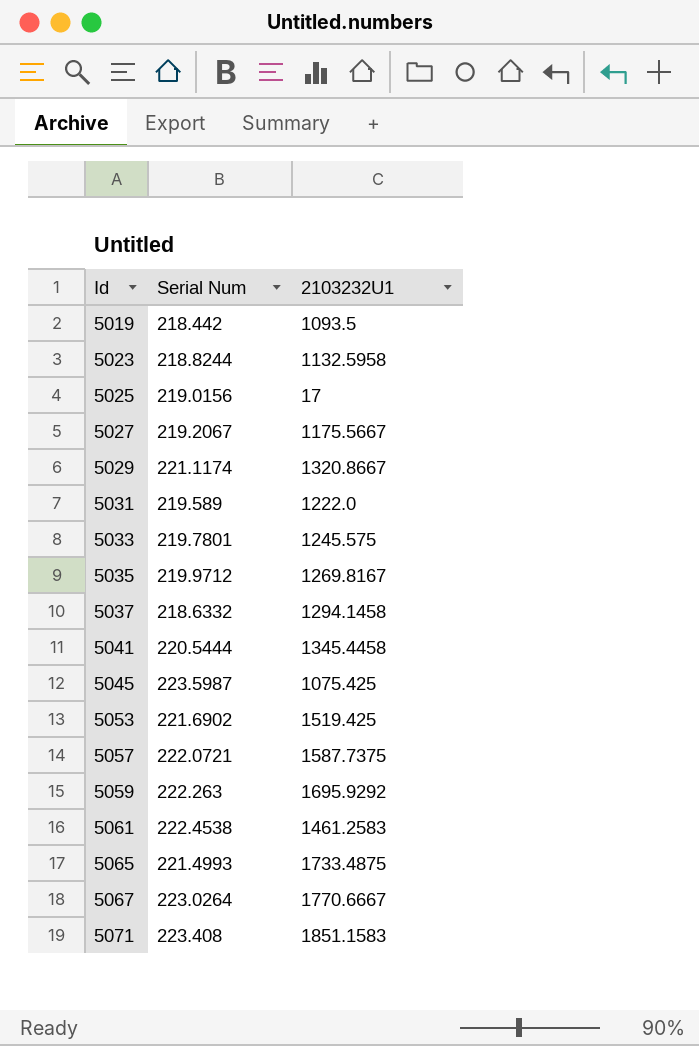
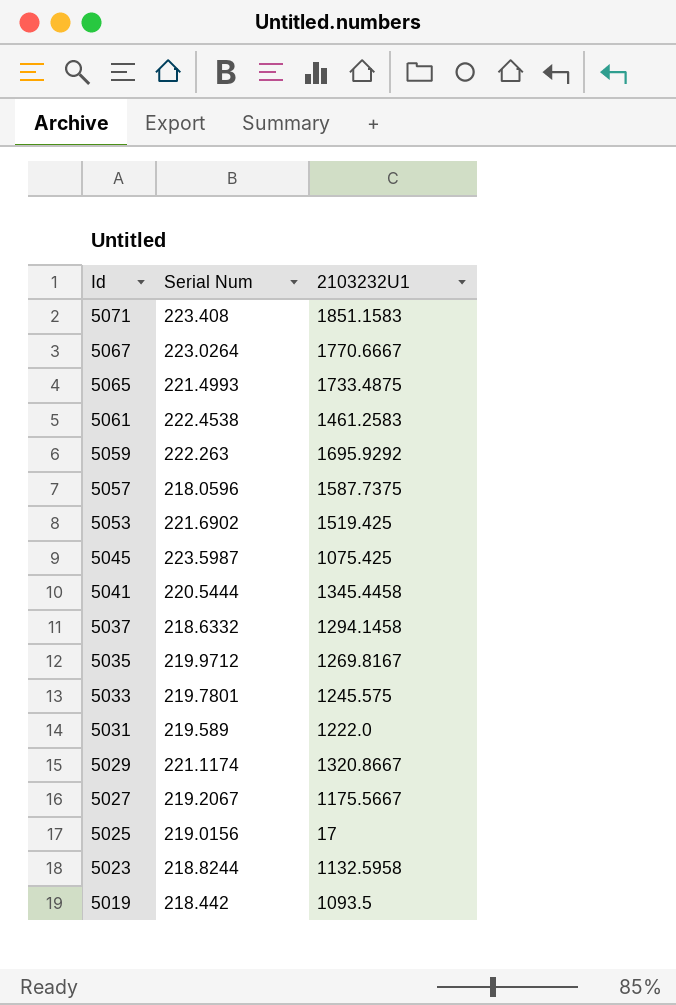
row order: Id ascending -> Id descending
5057 | Serial Num: 222.0721 -> 218.0596

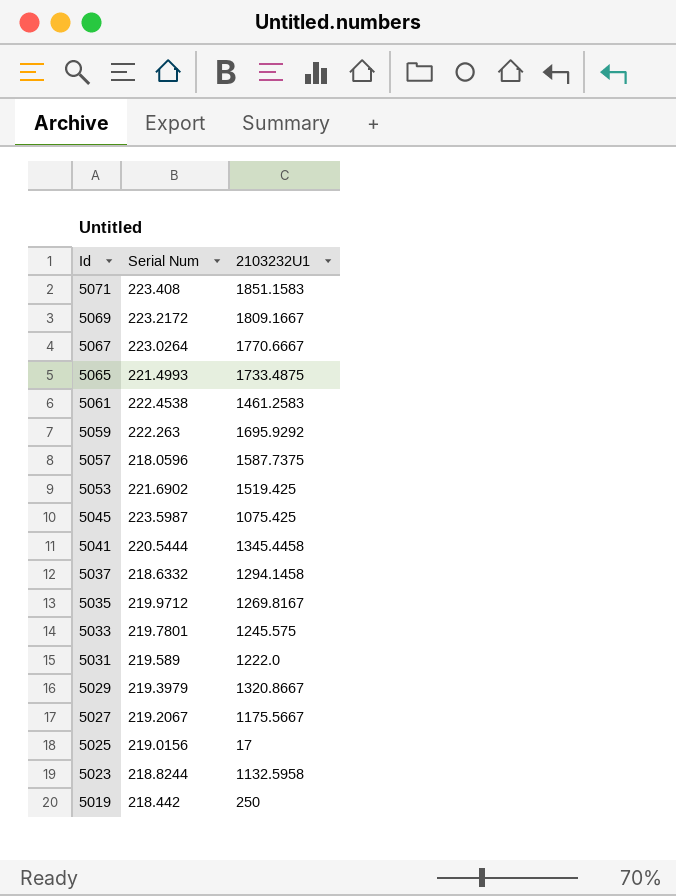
row 5069: none -> 223.2172 | 1809.1667
5029 | Serial Num: 221.1174 -> 219.3979
5019 | 2103232U1: 1093.5 -> 250

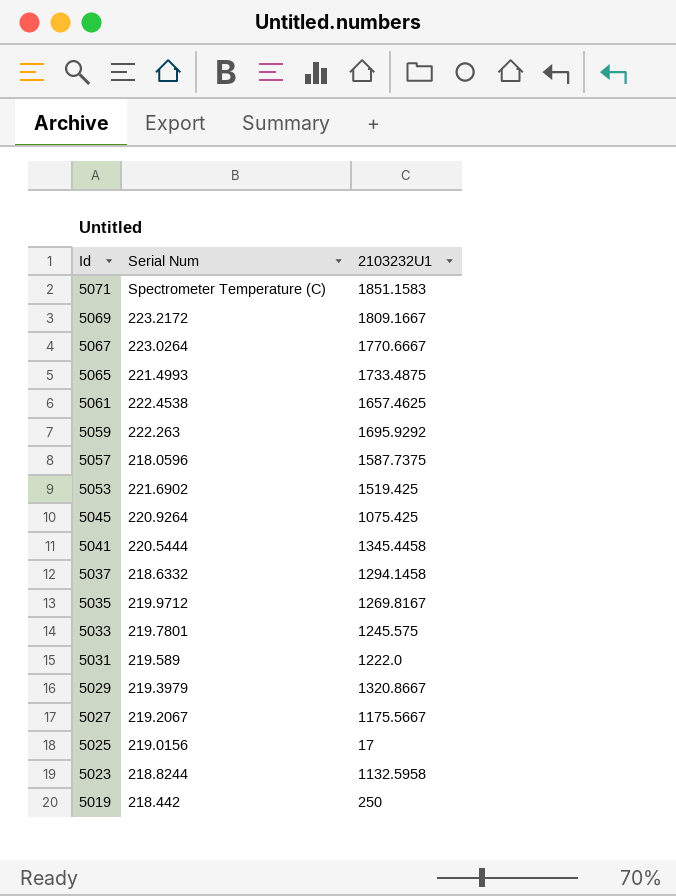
5071 | Serial Num: 223.408 -> Spectrometer Temperature (C)
5061 | 2103232U1: 1461.2583 -> 1657.4625
5045 | Serial Num: 223.5987 -> 220.9264

